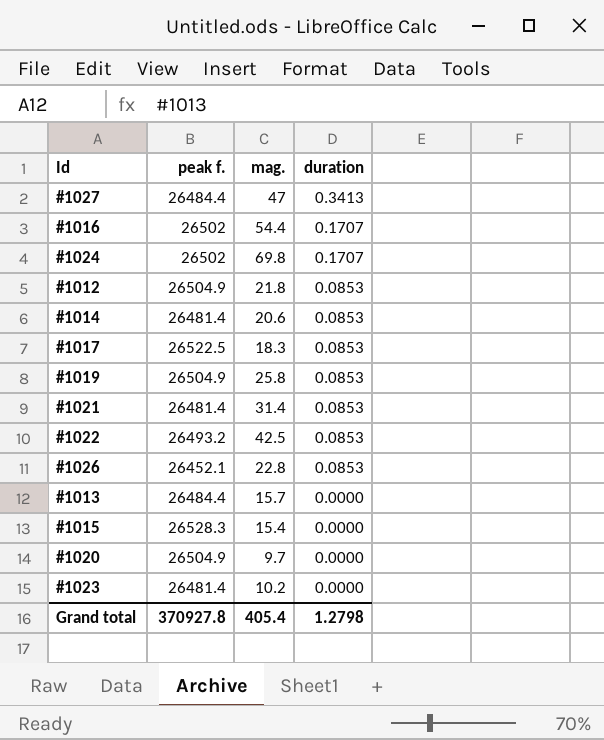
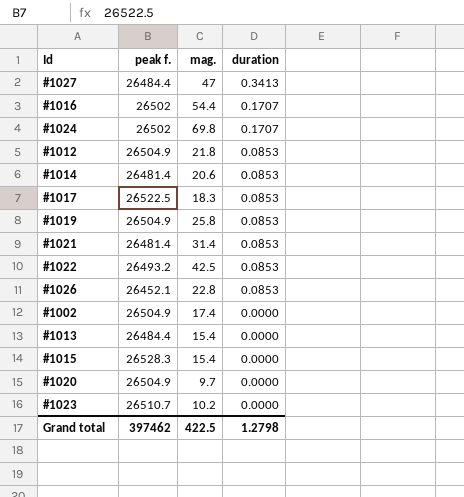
row #1002: none -> 26504.9 | 17.4 | 0.0000
#1013 | mag.: 15.7 -> 15.4
#1023 | peak f.: 26481.4 -> 26510.7
Grand total | peak f.: 370927.8 -> 397462
Grand total | mag.: 405.4 -> 422.5

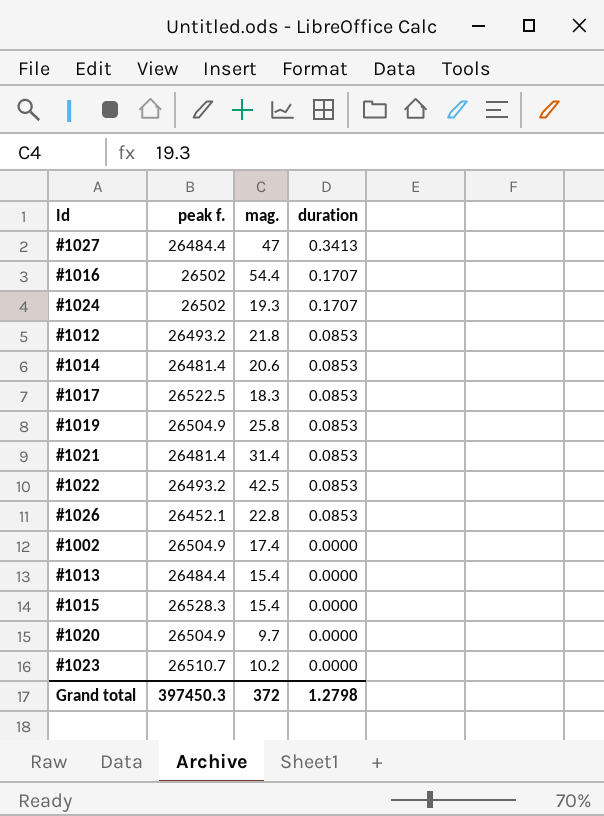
#1024 | mag.: 69.8 -> 19.3
#1012 | peak f.: 26504.9 -> 26493.2
Grand total | peak f.: 397462 -> 397450.3
Grand total | mag.: 422.5 -> 372

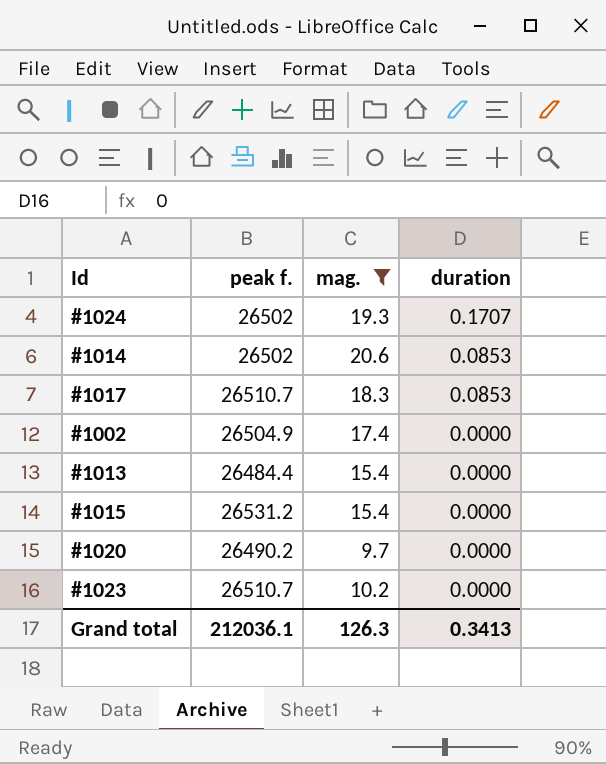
filter: none -> mag. <= 20.6
#1014 | peak f.: 26481.4 -> 26502
#1017 | peak f.: 26522.5 -> 26510.7
#1015 | peak f.: 26528.3 -> 26531.2
#1020 | peak f.: 26504.9 -> 26490.2
Grand total | peak f.: 397450.3 -> 212036.1
Grand total | mag.: 372 -> 126.3
Grand total | duration: 1.2798 -> 0.3413

